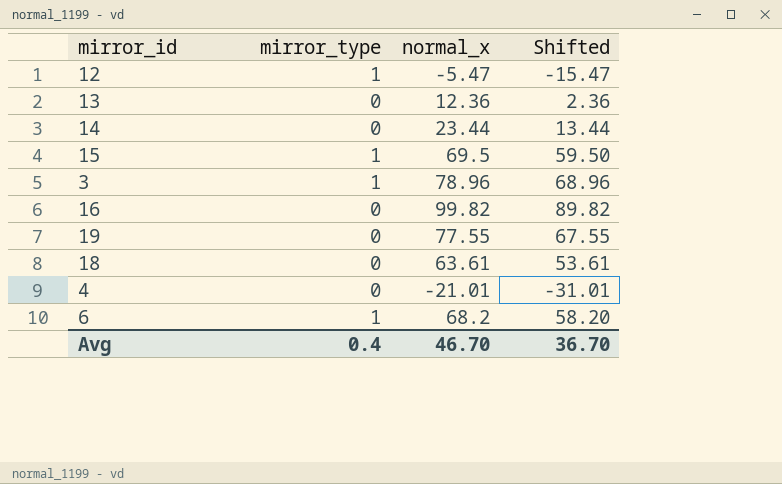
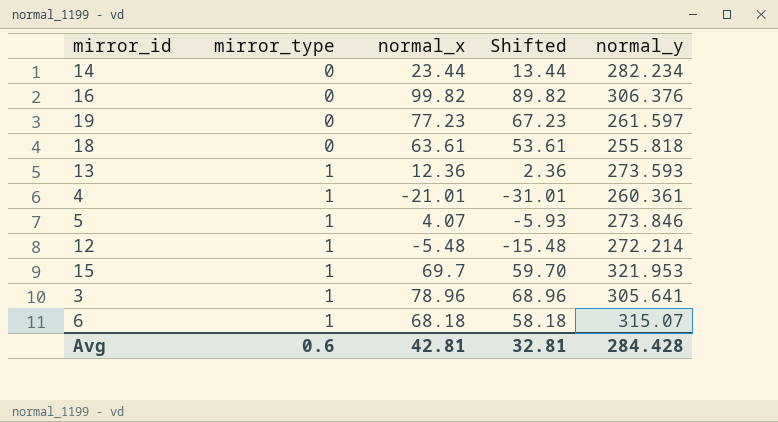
row order: none -> mirror_type ascending
column normal_y | position: none -> 5
19 | normal_x: 77.55 -> 77.23
19 | Shifted: 67.55 -> 67.23
13 | mirror_type: 0 -> 1
4 | mirror_type: 0 -> 1
row 5: none -> 1 | 4.07 | -5.93 | 273.846
12 | normal_x: -5.47 -> -5.48
12 | Shifted: -15.47 -> -15.48
15 | normal_x: 69.5 -> 69.7
15 | Shifted: 59.50 -> 59.70
6 | normal_x: 68.2 -> 68.18
6 | Shifted: 58.20 -> 58.18
Avg | mirror_type: 0.4 -> 0.6
Avg | normal_x: 46.70 -> 42.81
Avg | Shifted: 36.70 -> 32.81

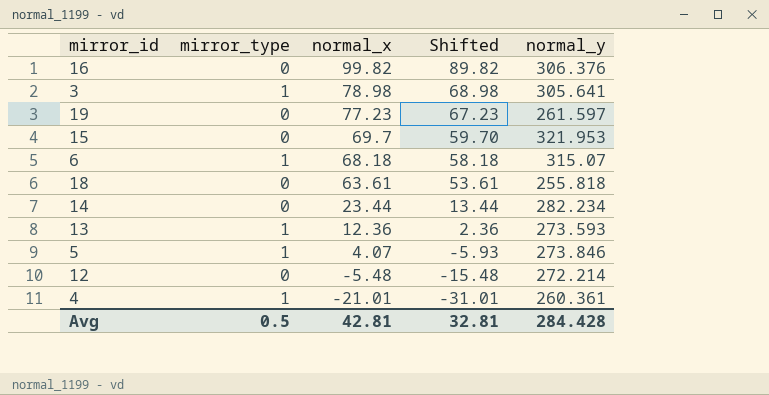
row order: mirror_type ascending -> normal_x descending
3 | normal_x: 78.96 -> 78.98
3 | Shifted: 68.96 -> 68.98
15 | mirror_type: 1 -> 0
12 | mirror_type: 1 -> 0
Avg | mirror_type: 0.6 -> 0.5

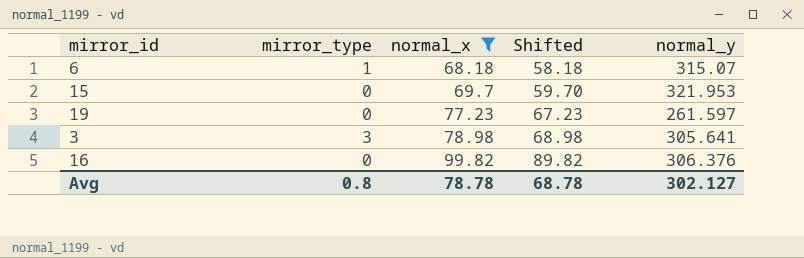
filter: none -> normal_x >= 68.18
row order: normal_x descending -> normal_x ascending
3 | mirror_type: 1 -> 3
Avg | mirror_type: 0.5 -> 0.8
Avg | normal_x: 42.81 -> 78.78
Avg | Shifted: 32.81 -> 68.78
Avg | normal_y: 284.428 -> 302.127

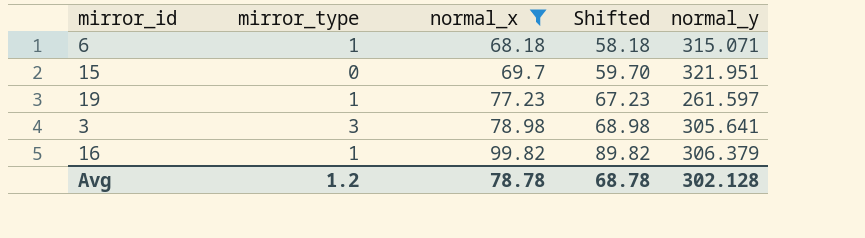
6 | normal_y: 315.07 -> 315.071
15 | normal_y: 321.953 -> 321.951
19 | mirror_type: 0 -> 1
16 | mirror_type: 0 -> 1
16 | normal_y: 306.376 -> 306.379
Avg | mirror_type: 0.8 -> 1.2
Avg | normal_y: 302.127 -> 302.128

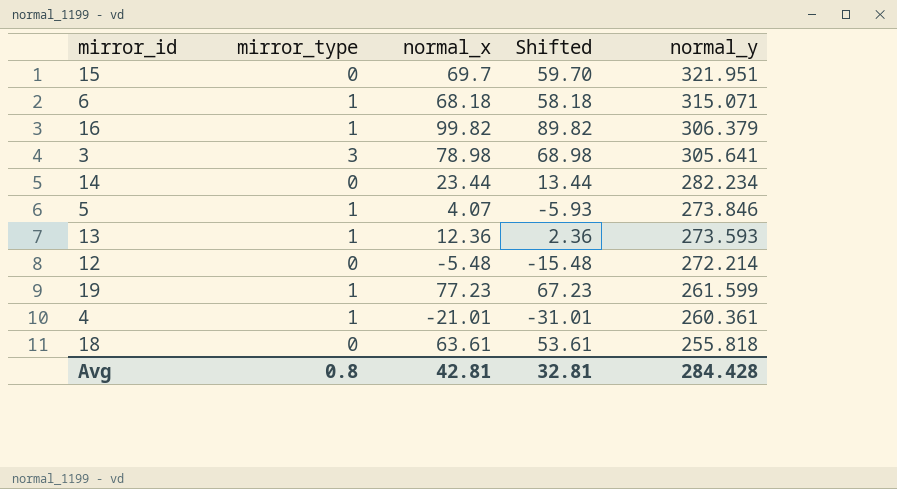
filter: normal_x >= 68.18 -> none
row order: normal_x ascending -> normal_y descending
19 | normal_y: 261.597 -> 261.599
Avg | mirror_type: 1.2 -> 0.8
Avg | normal_x: 78.78 -> 42.81
Avg | Shifted: 68.78 -> 32.81
Avg | normal_y: 302.128 -> 284.428

